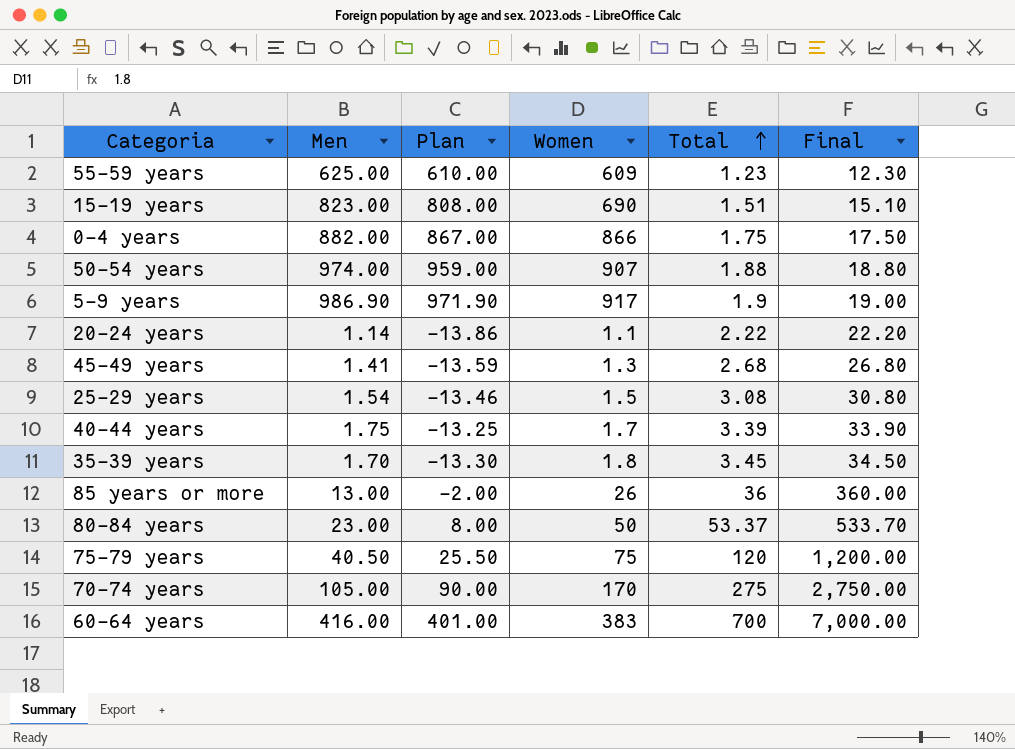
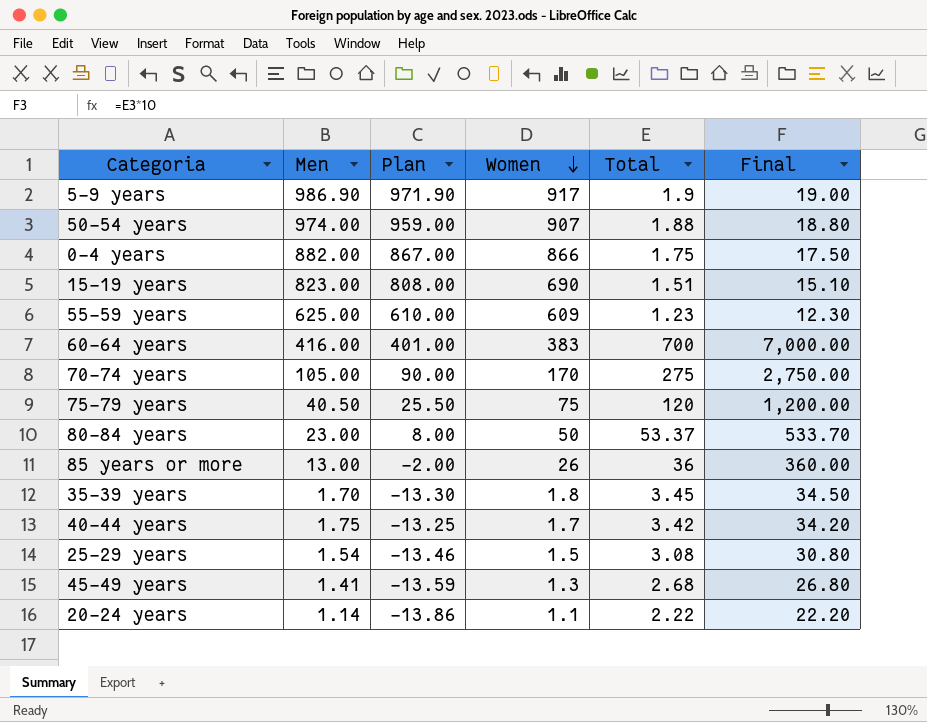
row order: Total ascending -> Women descending
40-44 years | Total: 3.39 -> 3.42
40-44 years | Final: 33.90 -> 34.20

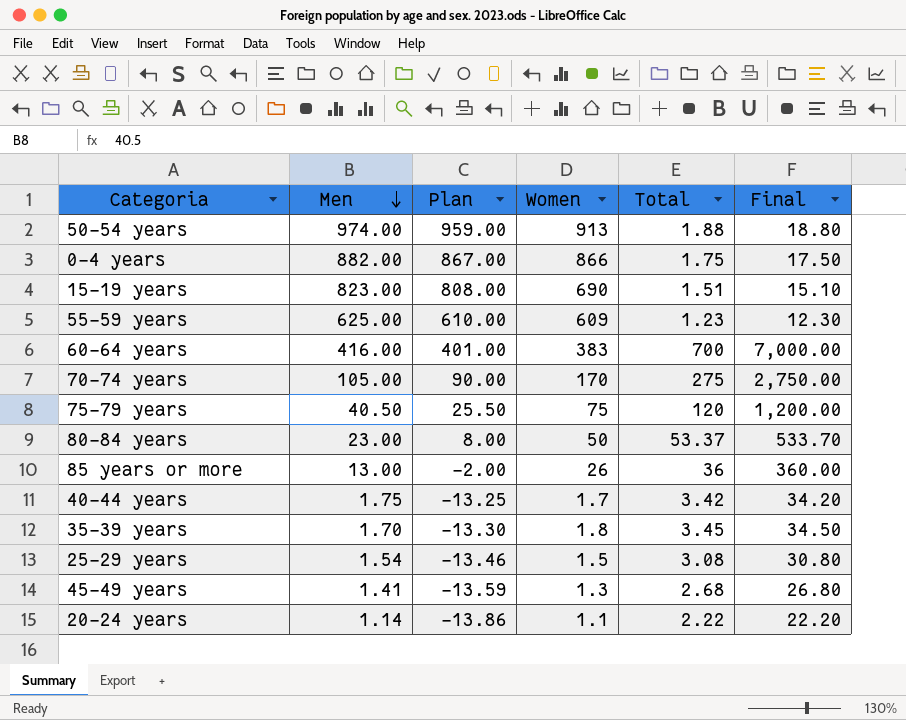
row order: Women descending -> Men descending
row 5-9 years: 986.90 | 971.90 | 917 | 1.9 | 19.00 -> none
50-54 years | Women: 907 -> 913

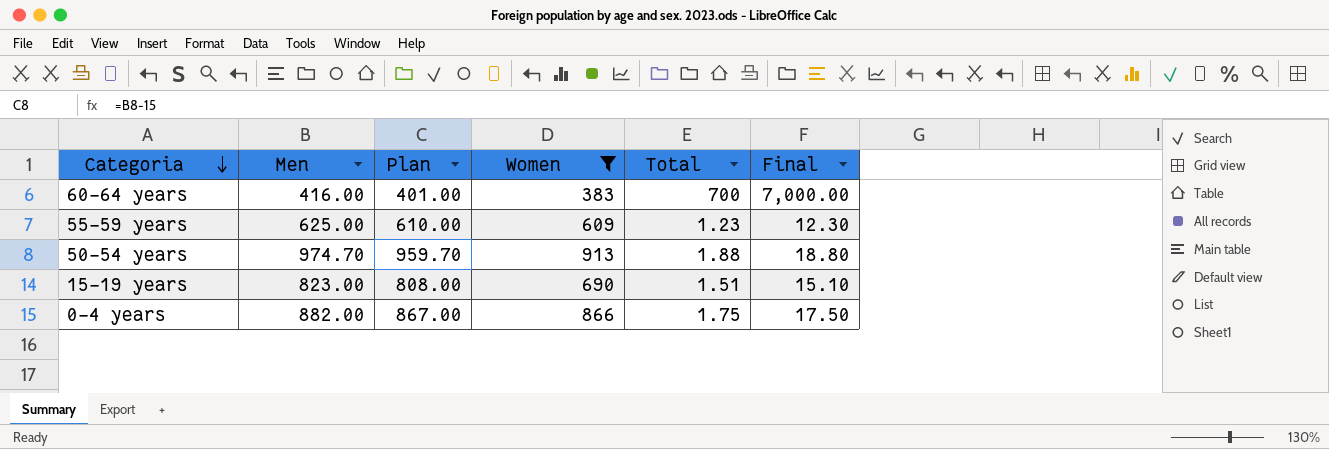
filter: none -> Women >= 383
row order: Men descending -> Categoria descending
50-54 years | Men: 974.00 -> 974.70
50-54 years | Plan: 959.00 -> 959.70

